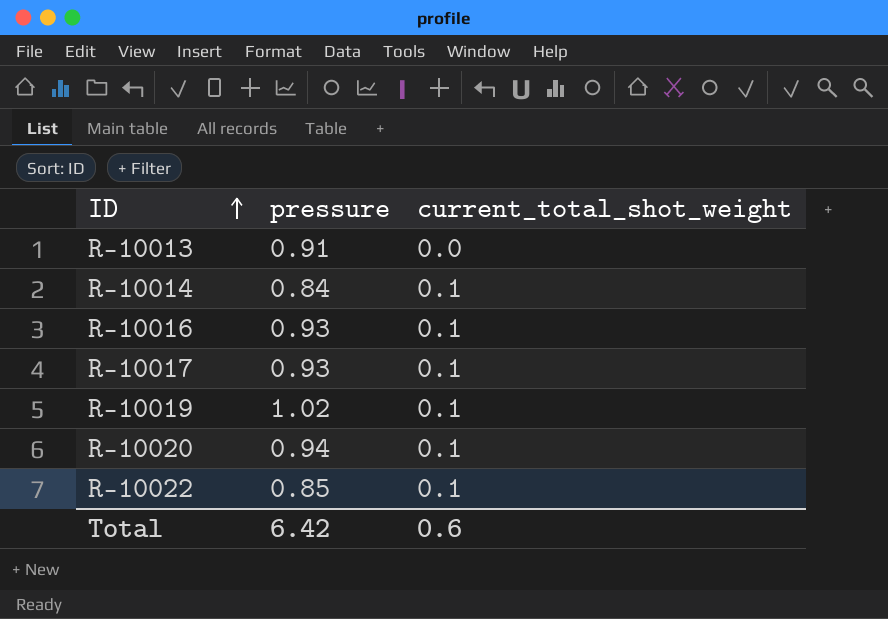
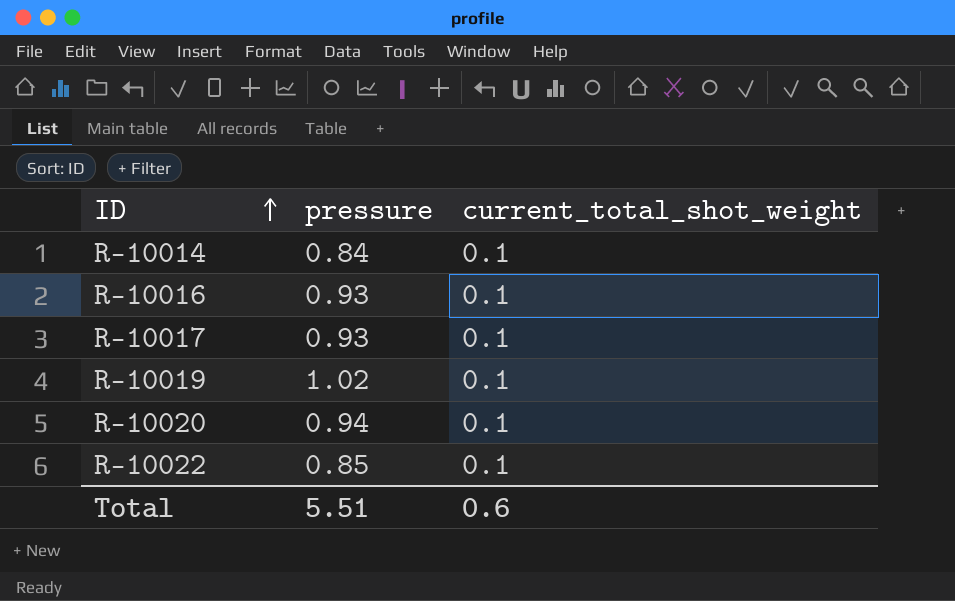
row R-10013: 0.91 | 0.0 -> none
Total | pressure: 6.42 -> 5.51

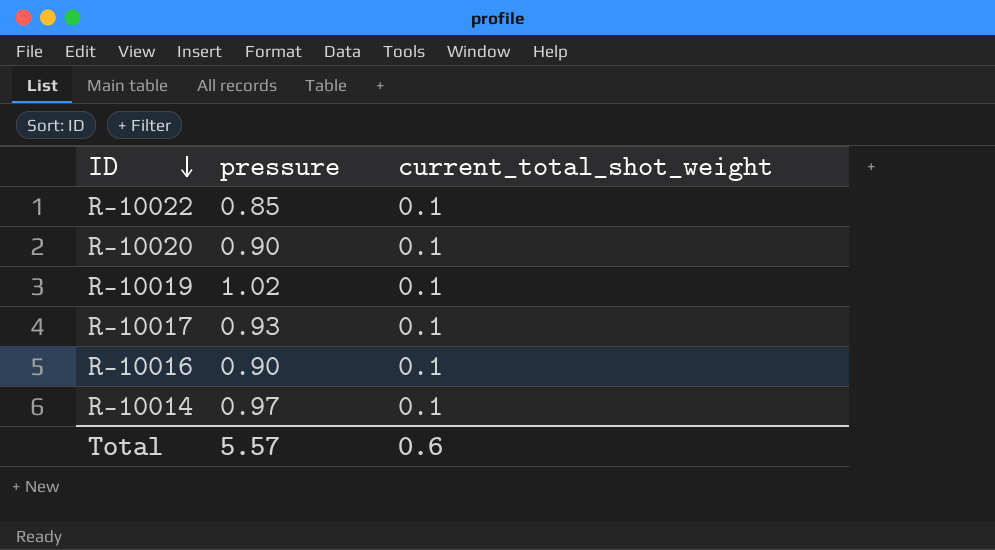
row order: ID ascending -> ID descending
R-10020 | pressure: 0.94 -> 0.90
R-10016 | pressure: 0.93 -> 0.90
R-10014 | pressure: 0.84 -> 0.97
Total | pressure: 5.51 -> 5.57

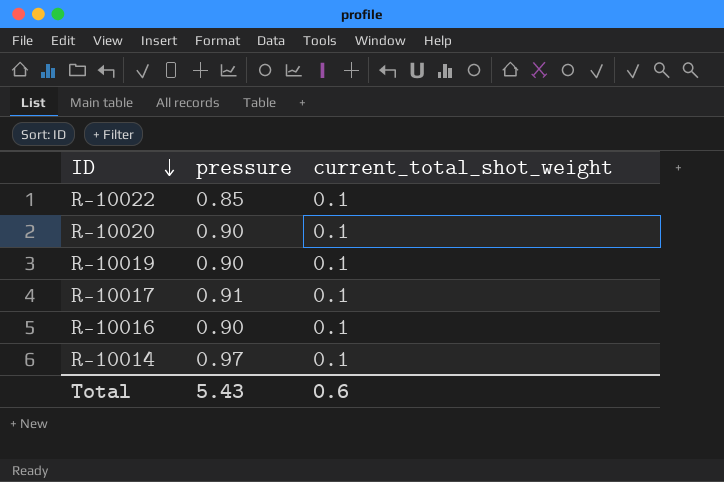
R-10019 | pressure: 1.02 -> 0.90
R-10017 | pressure: 0.93 -> 0.91
Total | pressure: 5.57 -> 5.43

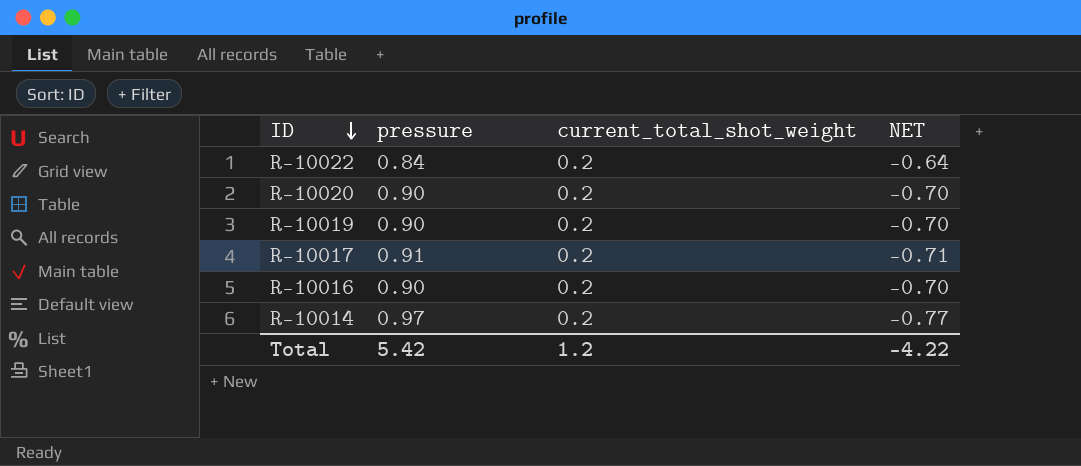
column NET | formula: none -> [current_total_shot_weight] - [pressure]
R-10022 | pressure: 0.85 -> 0.84
R-10022 | current_total_shot_weight: 0.1 -> 0.2
R-10020 | current_total_shot_weight: 0.1 -> 0.2
R-10019 | current_total_shot_weight: 0.1 -> 0.2
R-10017 | current_total_shot_weight: 0.1 -> 0.2
R-10016 | current_total_shot_weight: 0.1 -> 0.2
R-10014 | current_total_shot_weight: 0.1 -> 0.2
Total | pressure: 5.43 -> 5.42
Total | current_total_shot_weight: 0.6 -> 1.2

